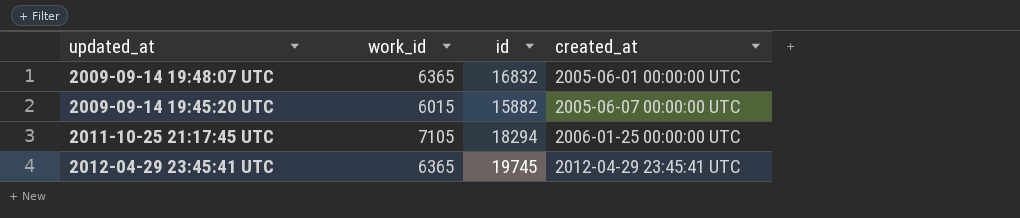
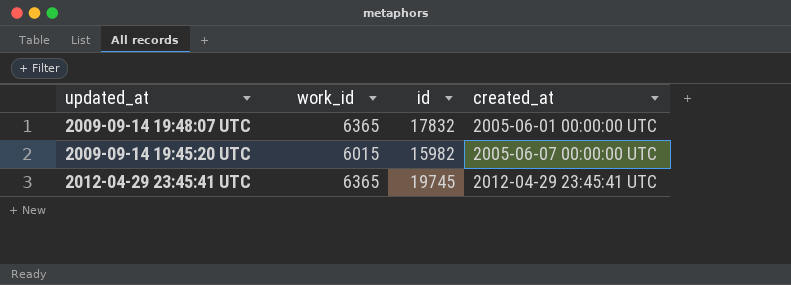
row 2011-10-25 21:17:45 UTC: 7105 | 18294 | 2006-01-25 00:00:00 UTC -> none
2009-09-14 19:48:07 UTC | id: 16832 -> 17832
2009-09-14 19:45:20 UTC | id: 15882 -> 15982

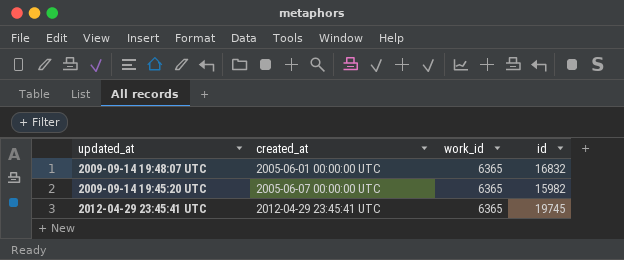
column created_at | position: 4 -> 2
2009-09-14 19:48:07 UTC | id: 17832 -> 16832
2009-09-14 19:45:20 UTC | work_id: 6015 -> 6365

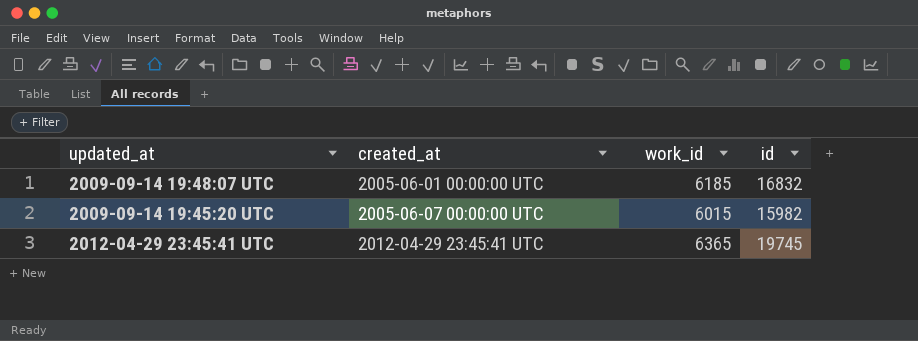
2009-09-14 19:48:07 UTC | work_id: 6365 -> 6185
2009-09-14 19:45:20 UTC | work_id: 6365 -> 6015

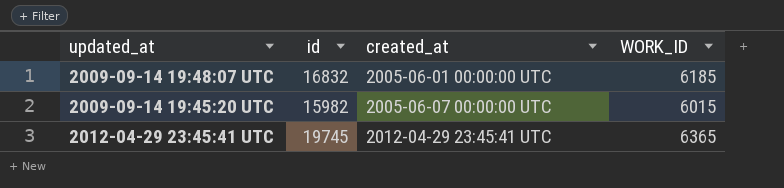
column id | position: 4 -> 2
column name: work_id -> WORK_ID

